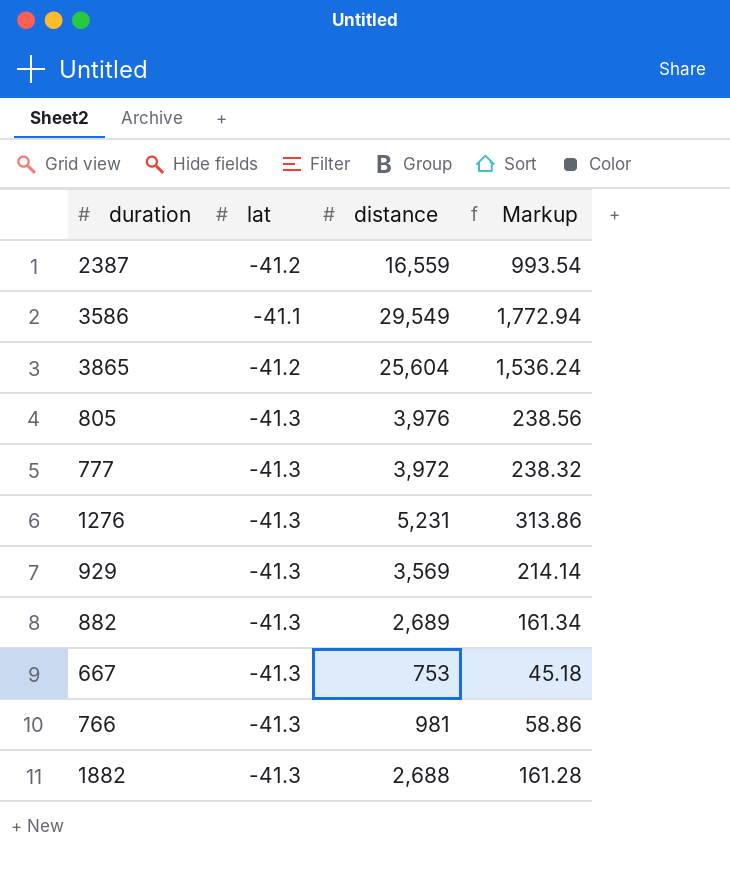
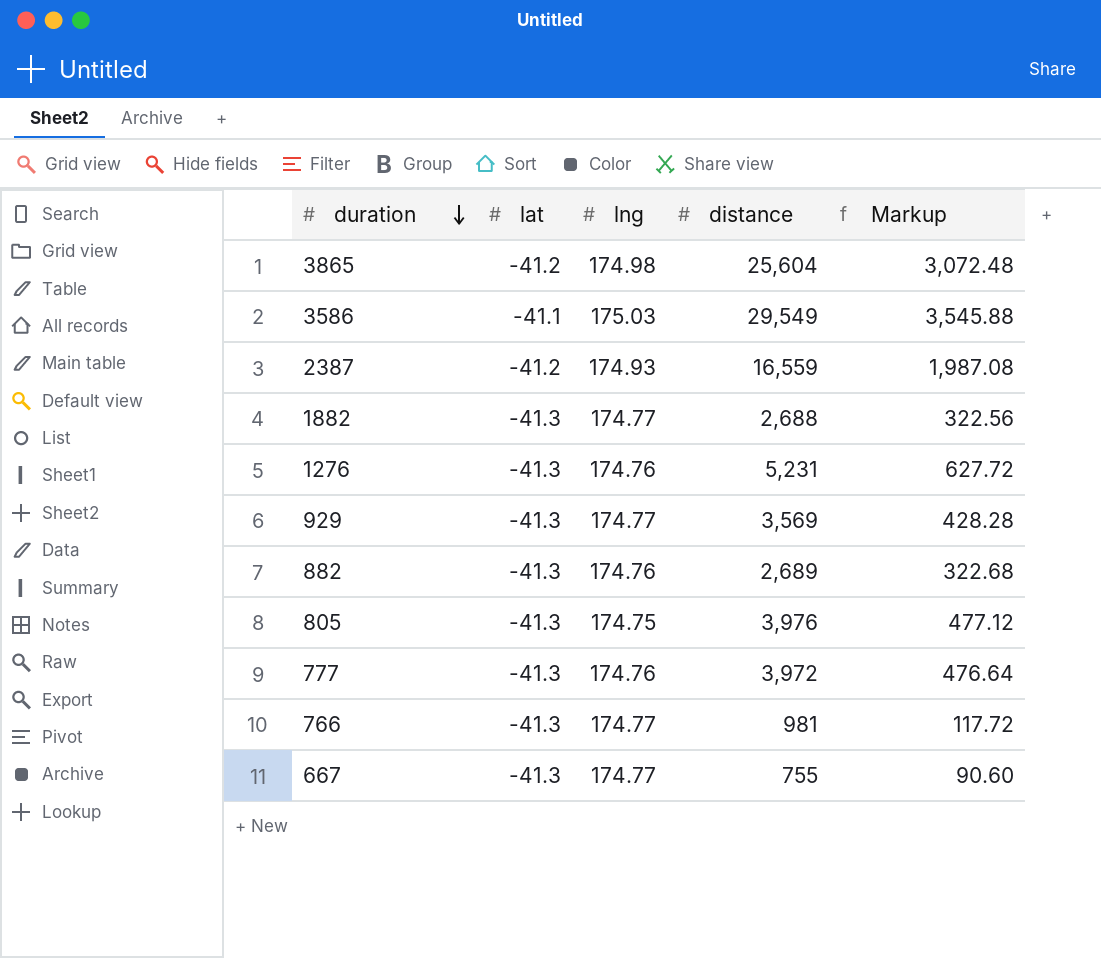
row order: none -> duration descending
column lng | position: none -> 3
column Markup | formula: [distance] * 0.06 -> [distance] * 0.12
667 | distance: 753 -> 755

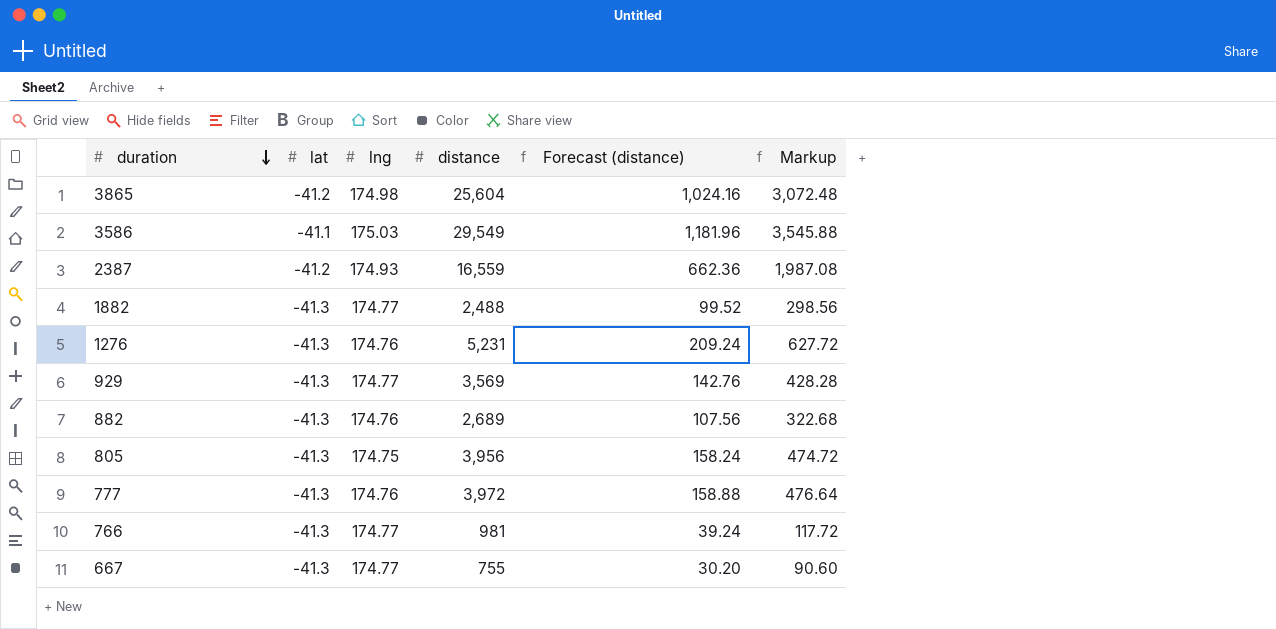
column Forecast (distance) | formula: none -> [distance] * 0.04
1882 | distance: 2,688 -> 2,488
1882 | Markup: 322.56 -> 298.56
805 | distance: 3,976 -> 3,956
805 | Markup: 477.12 -> 474.72

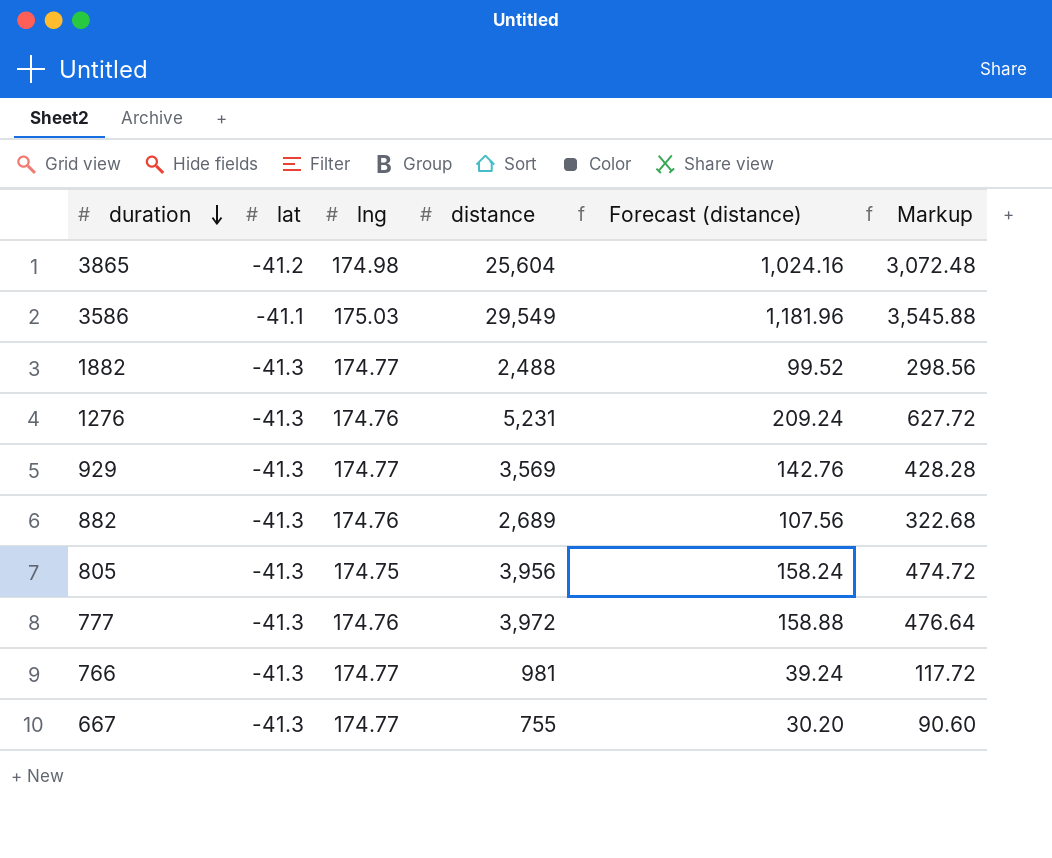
row 2387: -41.2 | 174.93 | 16,559 | 662.36 | 1,987.08 -> none

